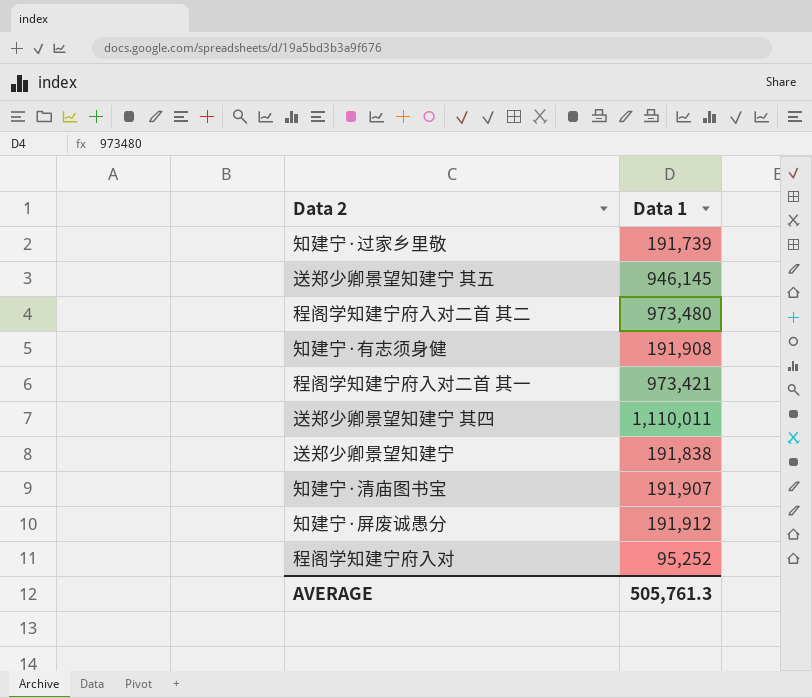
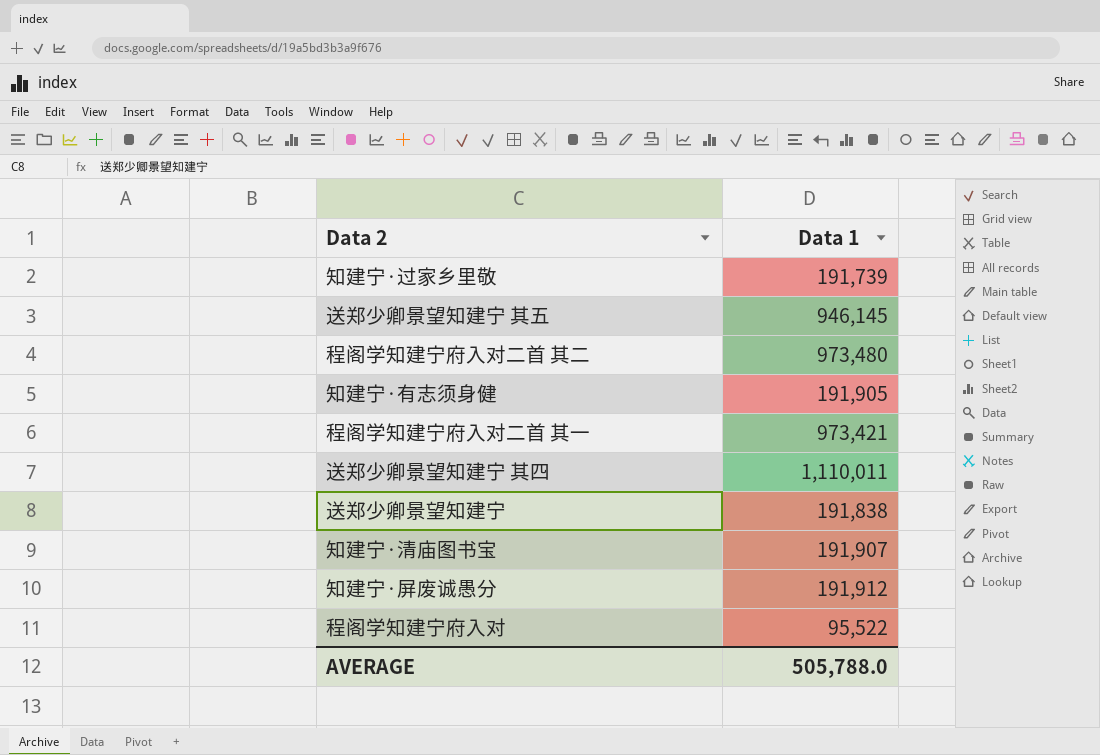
知建宁·有志须身健 | Data 1: 191,908 -> 191,905
程阁学知建宁府入对 | Data 1: 95,252 -> 95,522
AVERAGE | Data 1: 505,761.3 -> 505,788.0

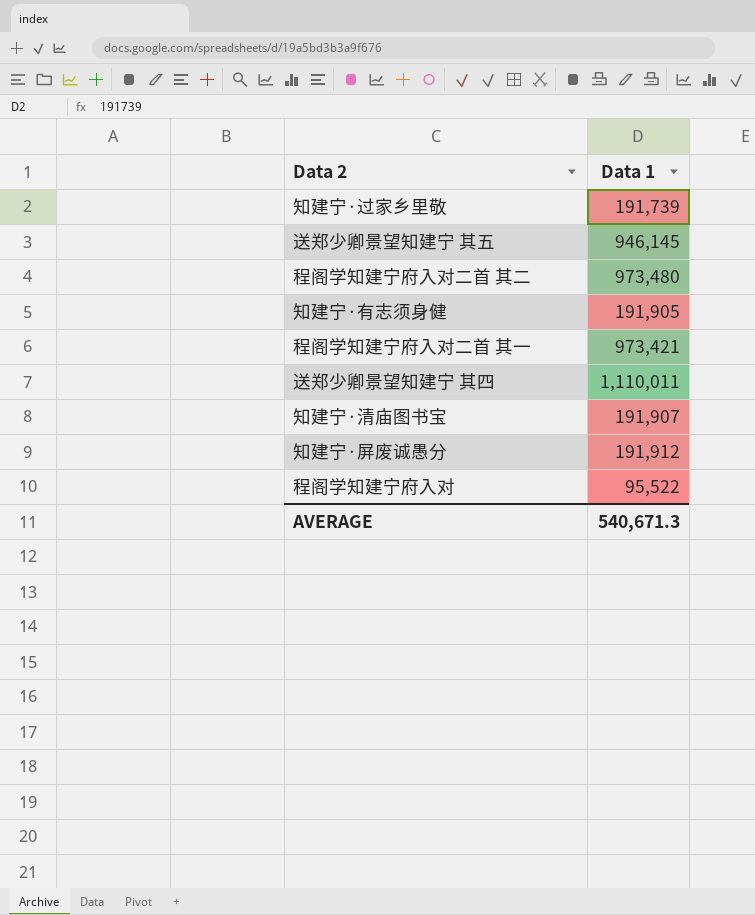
row 送郑少卿景望知建宁: 191,838 -> none
AVERAGE | Data 1: 505,788.0 -> 540,671.3

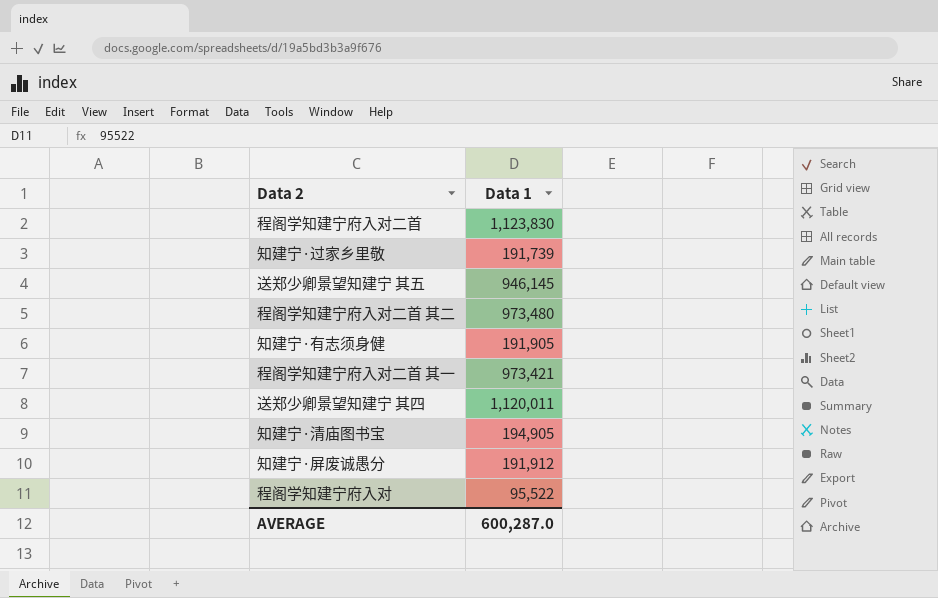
row 程阁学知建宁府入对二首: none -> 1,123,830
送郑少卿景望知建宁 其四 | Data 1: 1,110,011 -> 1,120,011
知建宁·清庙图书宝 | Data 1: 191,907 -> 194,905
AVERAGE | Data 1: 540,671.3 -> 600,287.0

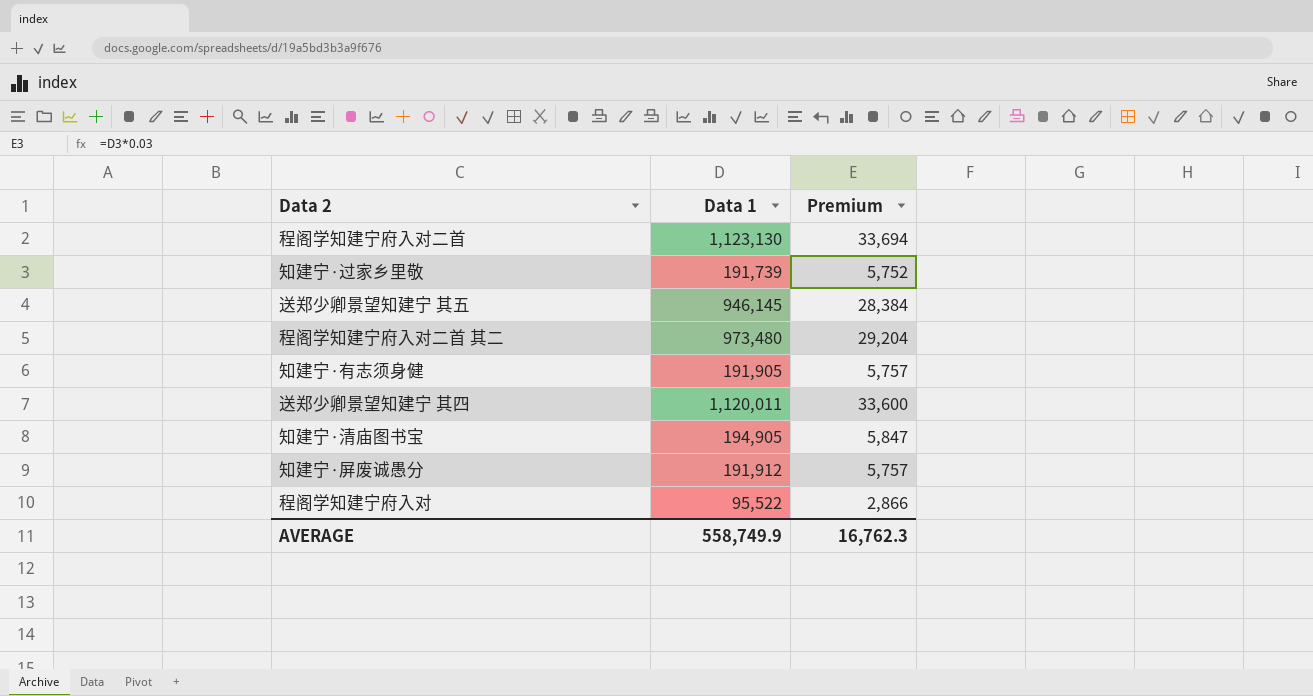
column Premium | formula: none -> [Data 1] * 0.03
row 程阁学知建宁府入对二首 其一: 973,421 -> none
程阁学知建宁府入对二首 | Data 1: 1,123,830 -> 1,123,130
AVERAGE | Data 1: 600,287.0 -> 558,749.9

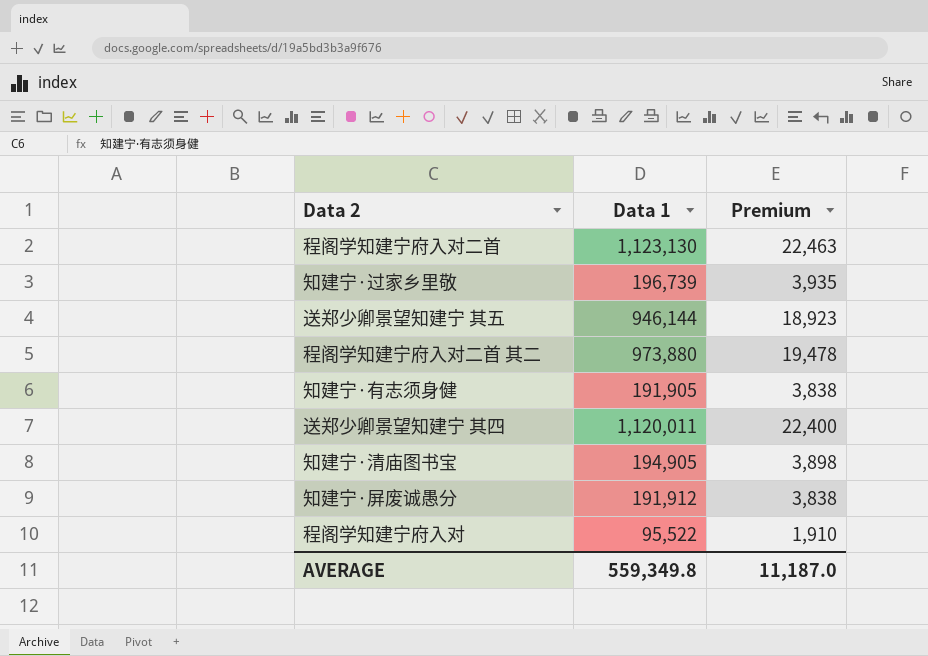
column Premium | formula: [Data 1] * 0.03 -> [Data 1] * 0.02
知建宁·过家乡里敬 | Data 1: 191,739 -> 196,739
送郑少卿景望知建宁 其五 | Data 1: 946,145 -> 946,144
程阁学知建宁府入对二首 其二 | Data 1: 973,480 -> 973,880
AVERAGE | Data 1: 558,749.9 -> 559,349.8
AVERAGE | Premium: 16,762.3 -> 11,187.0

